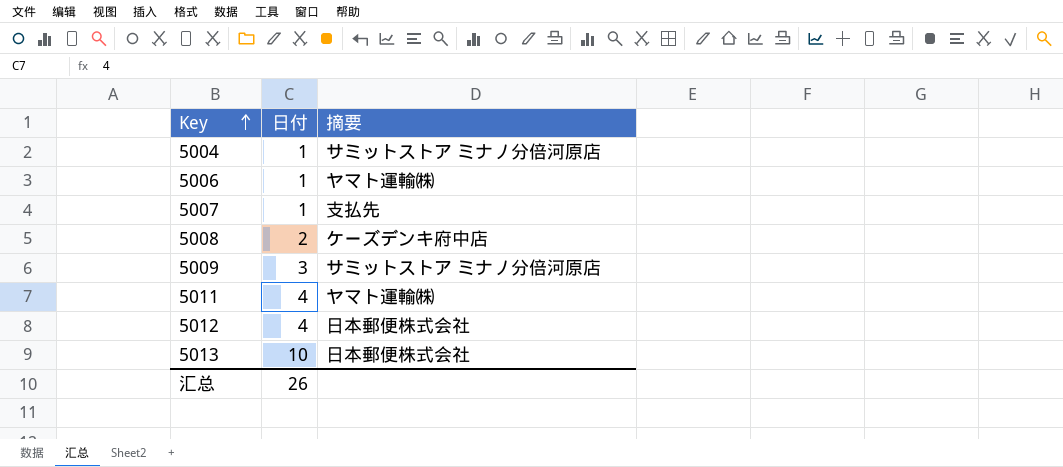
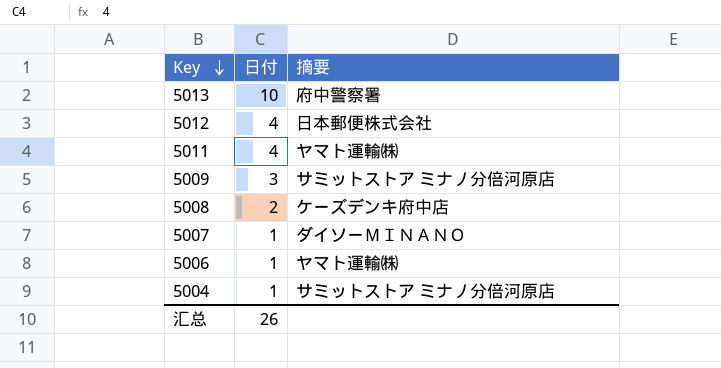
row order: Key ascending -> Key descending
5013 | 摘要: 日本郵便株式会社 -> 府中警察署
5007 | 摘要: 支払先 -> ダイソーＭＩＮＡＮＯ

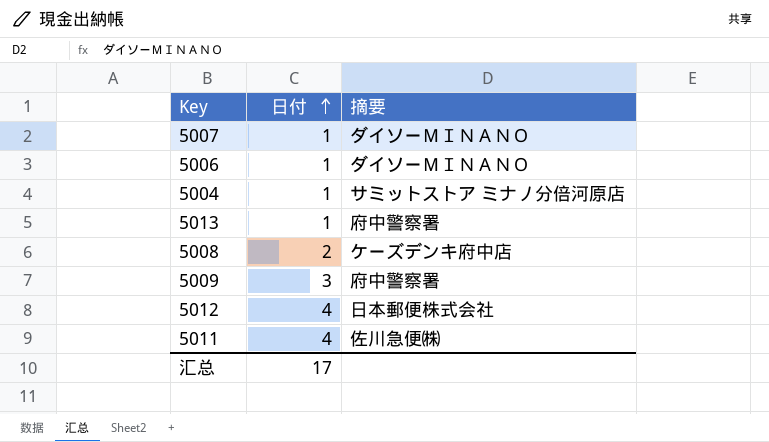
row order: Key descending -> 日付 ascending
5006 | 摘要: ヤマト運輸㈱ -> ダイソーＭＩＮＡＮＯ
5013 | 日付: 10 -> 1
5009 | 摘要: サミットストア ミナノ分倍河原店 -> 府中警察署
5011 | 摘要: ヤマト運輸㈱ -> 佐川急便㈱
汇总 | 日付: 26 -> 17

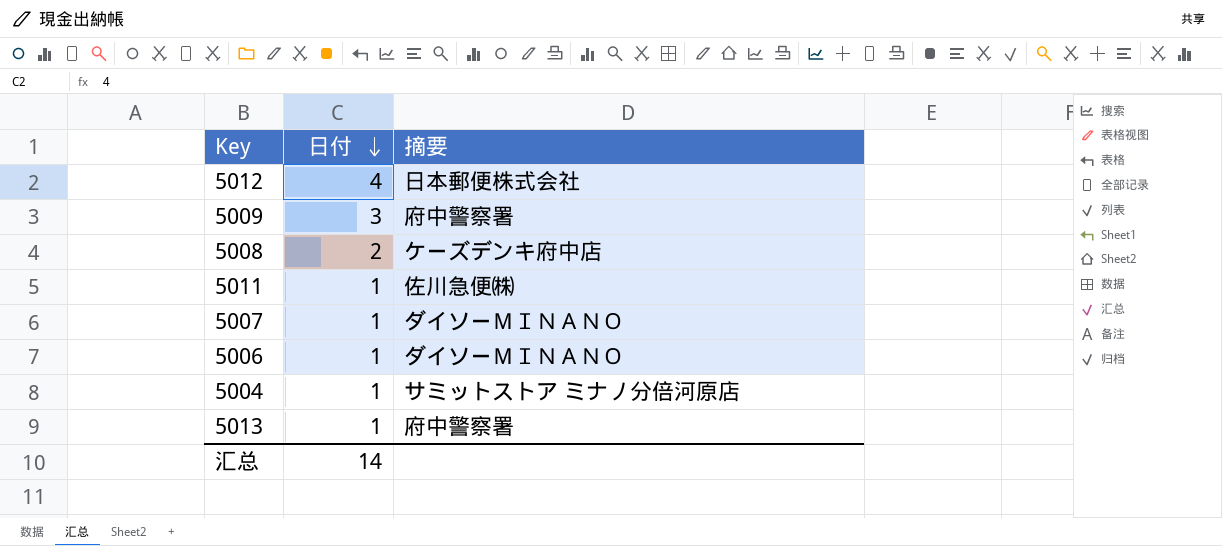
row order: 日付 ascending -> 日付 descending
5011 | 日付: 4 -> 1
汇总 | 日付: 17 -> 14

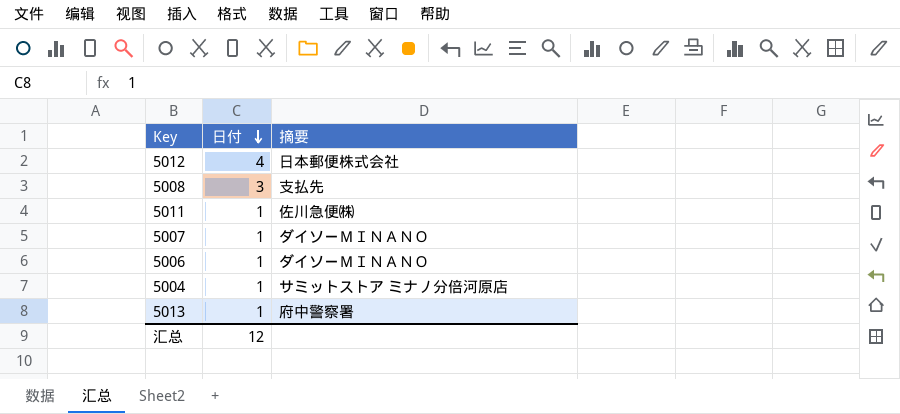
row 5009: 3 | 府中警察署 -> none
5008 | 日付: 2 -> 3
5008 | 摘要: ケーズデンキ府中店 -> 支払先
汇总 | 日付: 14 -> 12

